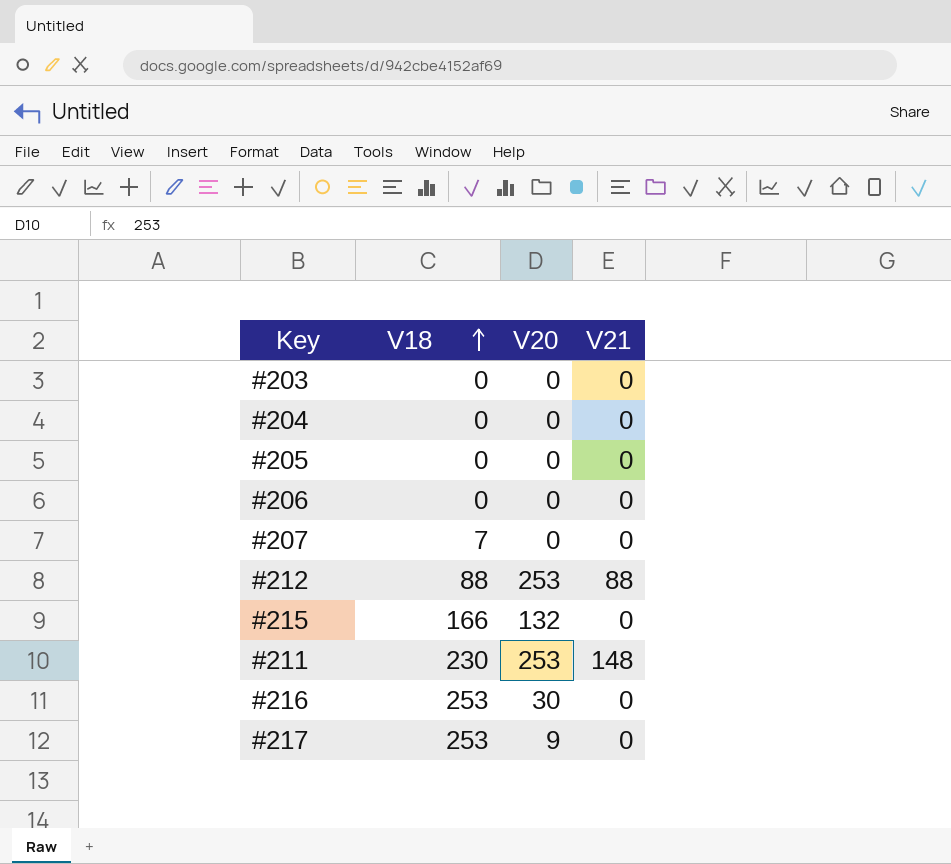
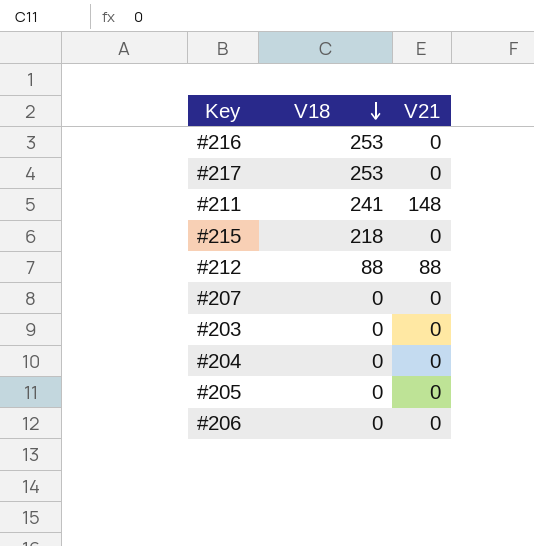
row order: V18 ascending -> V18 descending
column V20 | position: 3 -> none
#211 | V18: 230 -> 241
#215 | V18: 166 -> 218
#207 | V18: 7 -> 0

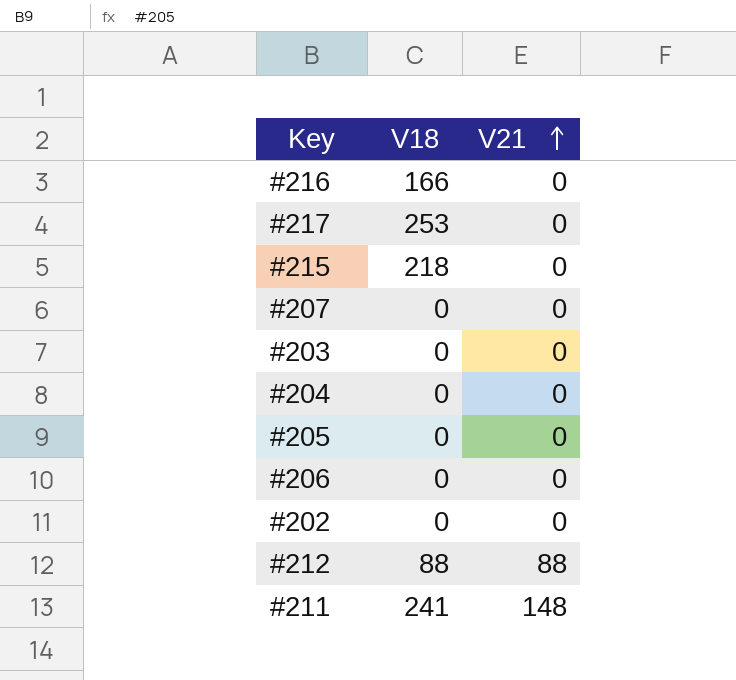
row order: V18 descending -> V21 ascending
#216 | V18: 253 -> 166
row #202: none -> 0 | 0

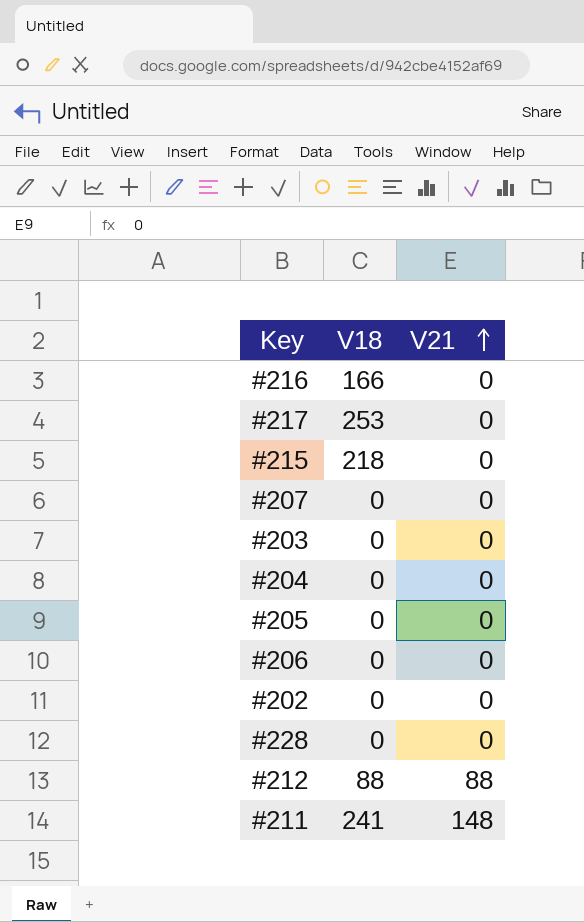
row #228: none -> 0 | 0

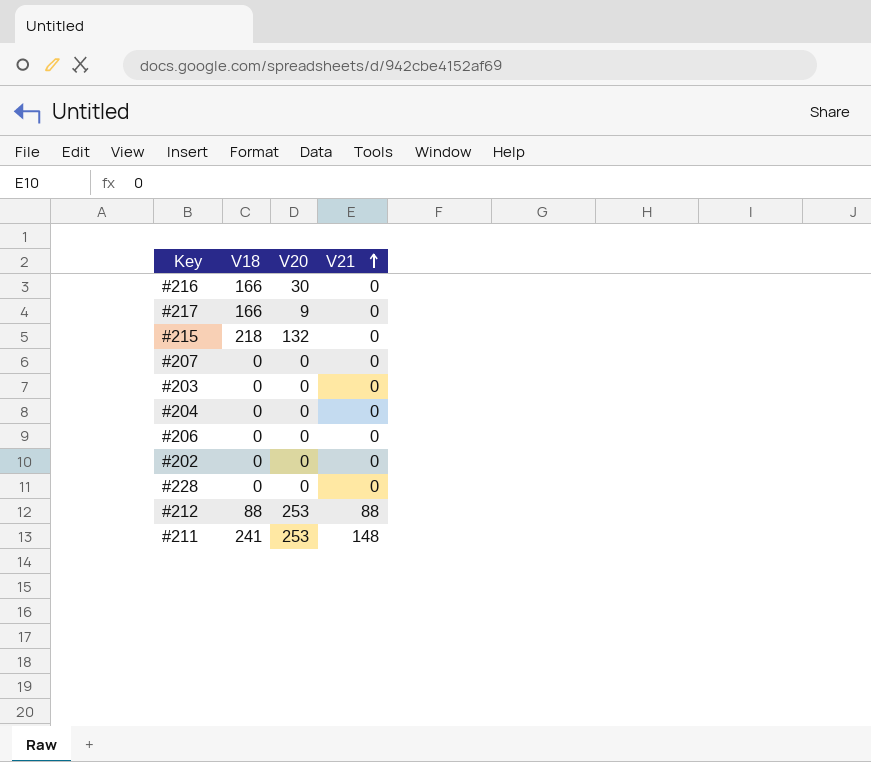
column V20 | position: none -> 3
row #205: 0 | 0 -> none
#217 | V18: 253 -> 166

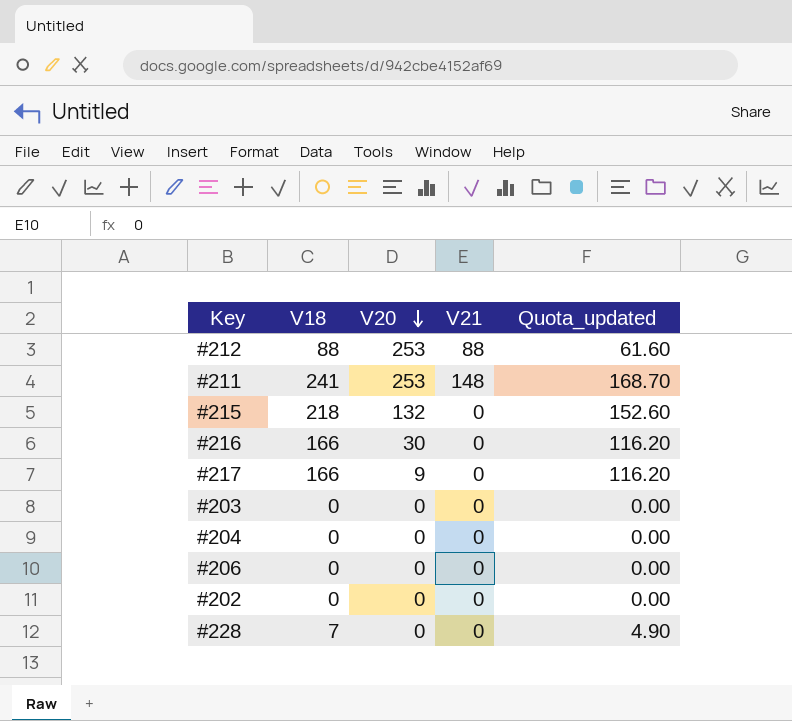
row order: V21 ascending -> V20 descending
column Quota_updated | formula: none -> [V18] * 0.7
row #207: 0 | 0 | 0 -> none
#228 | V18: 0 -> 7

